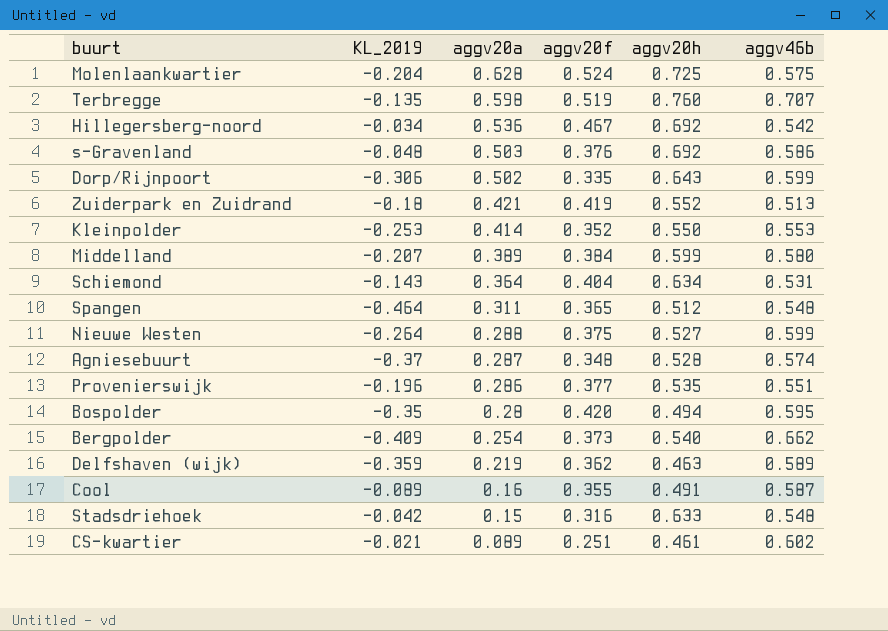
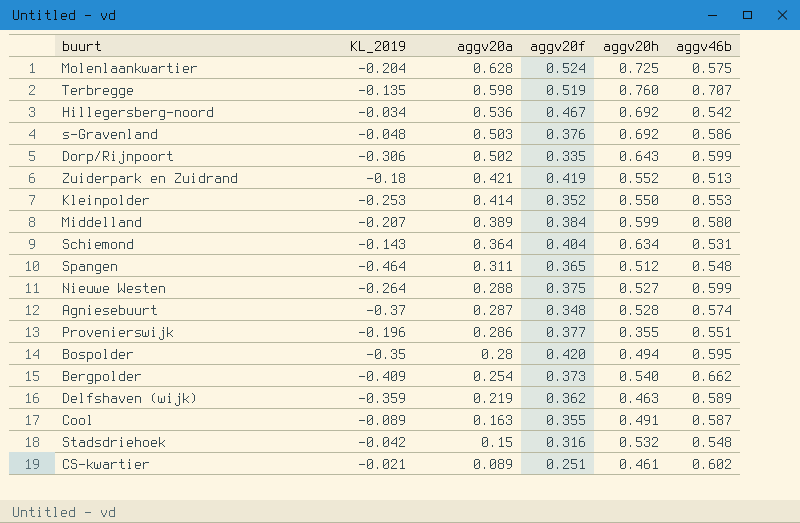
Provenierswijk | aggv20h: 0.535 -> 0.355
Cool | aggv20a: 0.16 -> 0.163
Stadsdriehoek | aggv20h: 0.633 -> 0.532

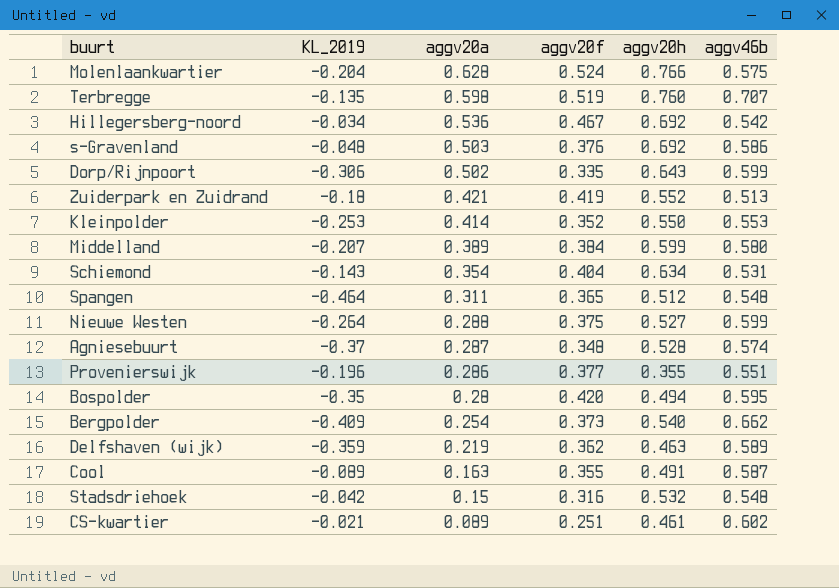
Molenlaankwartier | aggv20h: 0.725 -> 0.766
Schiemond | aggv20a: 0.364 -> 0.354

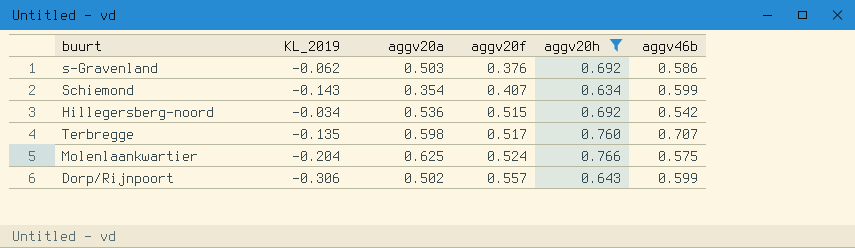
filter: none -> aggv20h >= 0.634
row order: aggv20a descending -> aggv20f ascending
s-Gravenland | KL_2019: -0.048 -> -0.062
Schiemond | aggv20f: 0.404 -> 0.407
Schiemond | aggv46b: 0.531 -> 0.599
Hillegersberg-noord | aggv20f: 0.467 -> 0.515
Terbregge | aggv20f: 0.519 -> 0.517
Molenlaankwartier | aggv20a: 0.628 -> 0.625
Dorp/Rijnpoort | aggv20f: 0.335 -> 0.557

